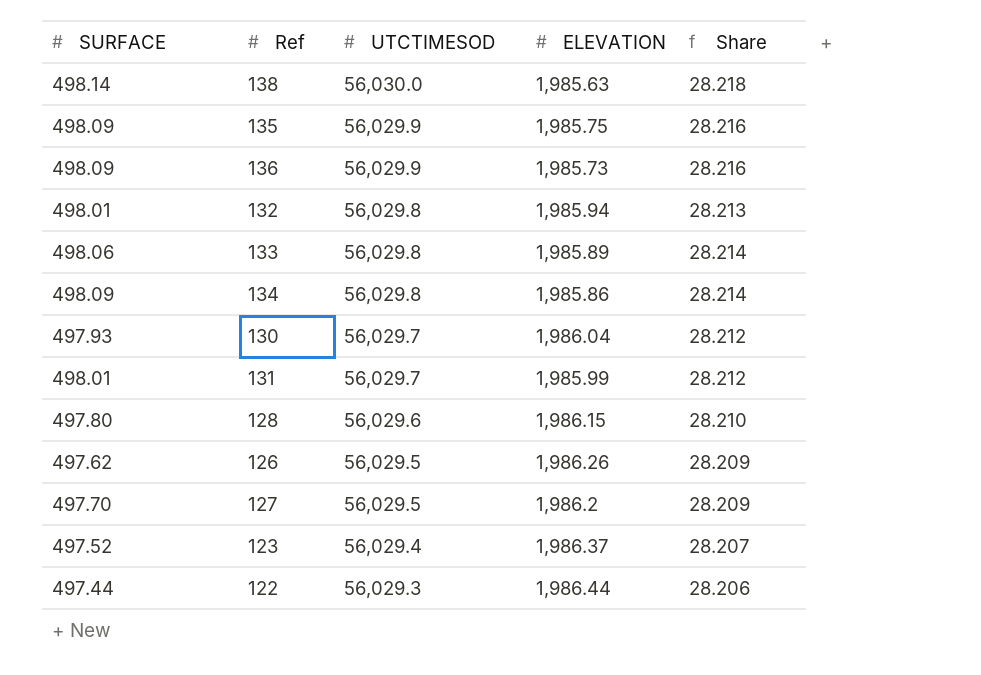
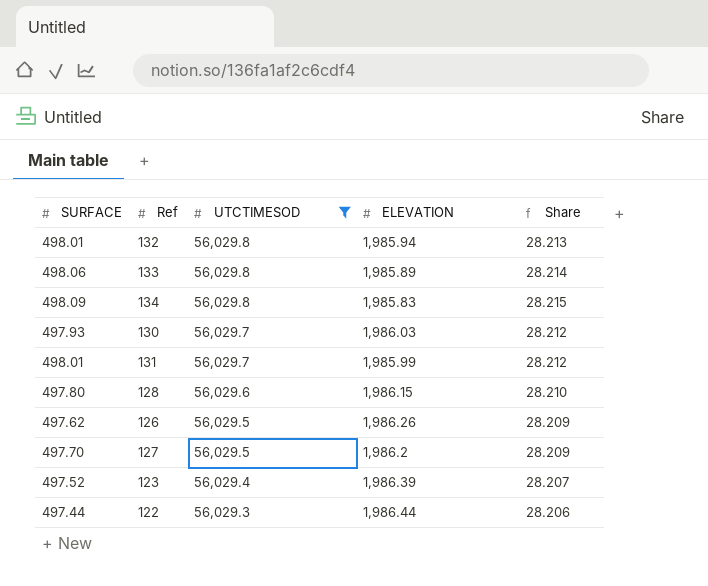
filter: none -> UTCTIMESOD <= 56,029.8
134 | ELEVATION: 1,985.86 -> 1,985.83
134 | Share: 28.214 -> 28.215
130 | ELEVATION: 1,986.04 -> 1,986.03
123 | ELEVATION: 1,986.37 -> 1,986.39

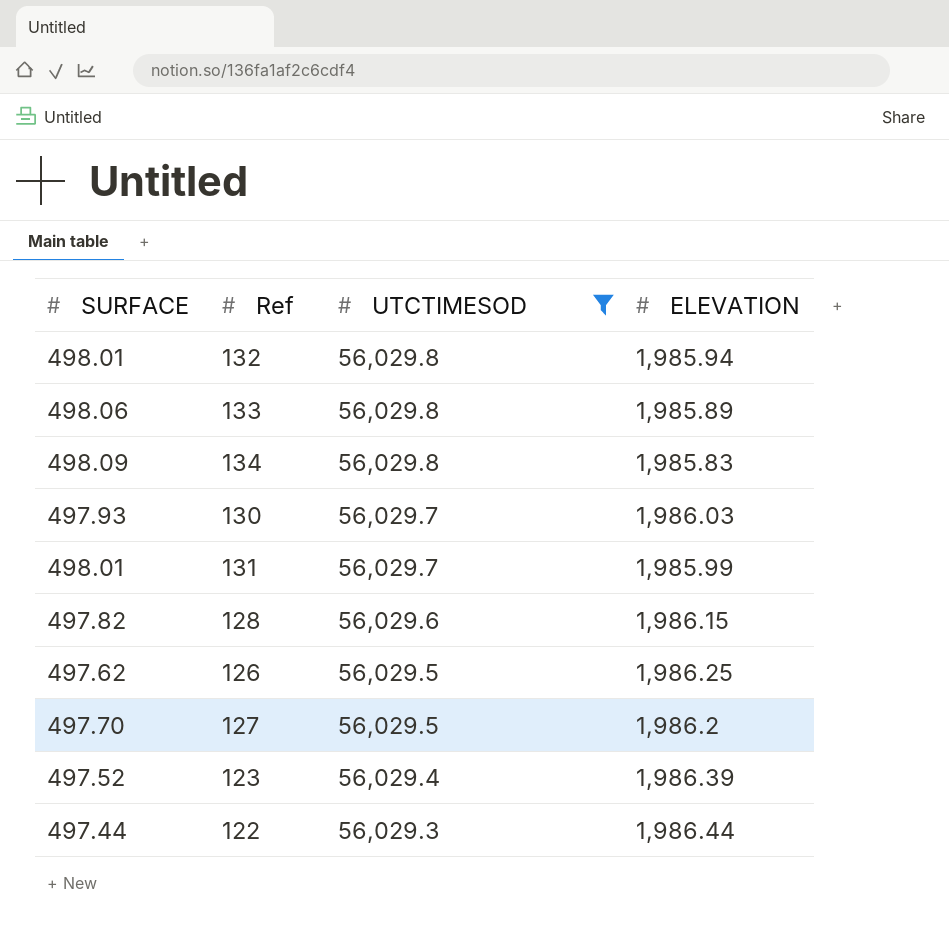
column Share | formula: [UTCTIMESOD] / [ELEVATION] -> none
128 | SURFACE: 497.80 -> 497.82
126 | ELEVATION: 1,986.26 -> 1,986.25

